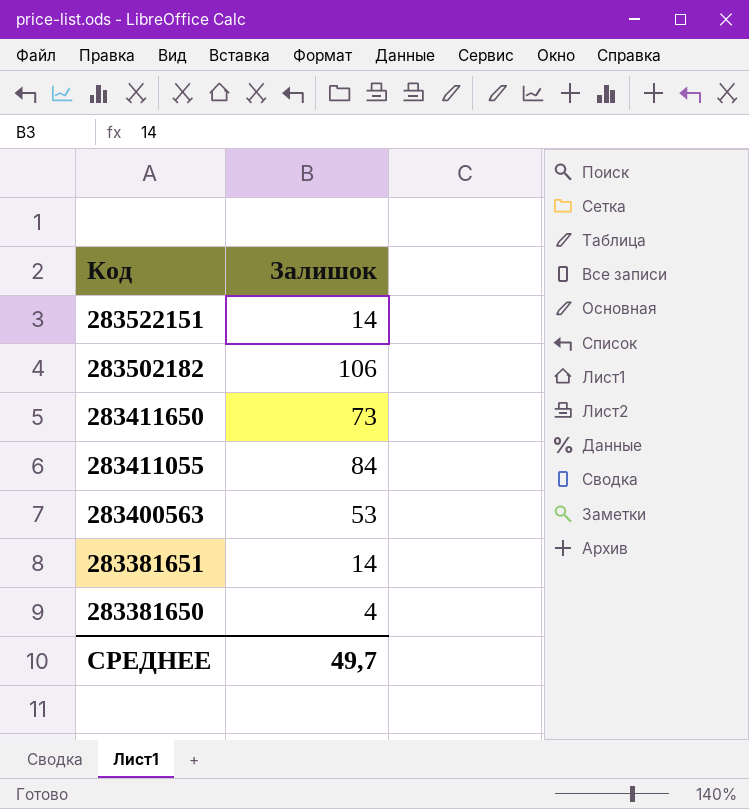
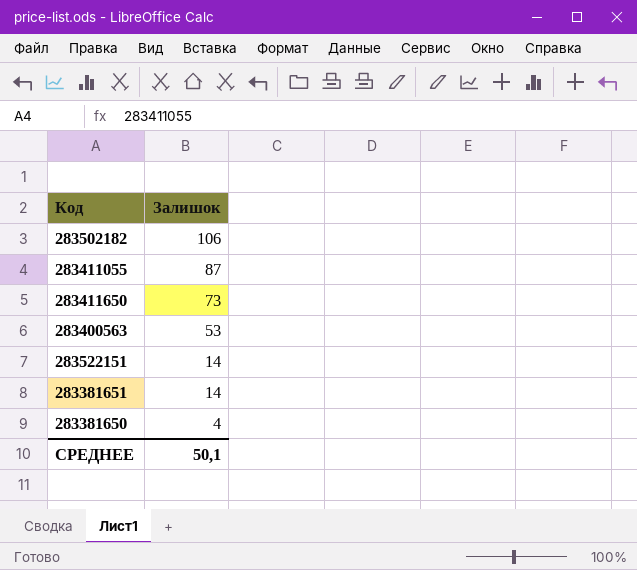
row order: Код descending -> Залишок descending
283411055 | Залишок: 84 -> 87
СРЕДНЕЕ | Залишок: 49,7 -> 50,1

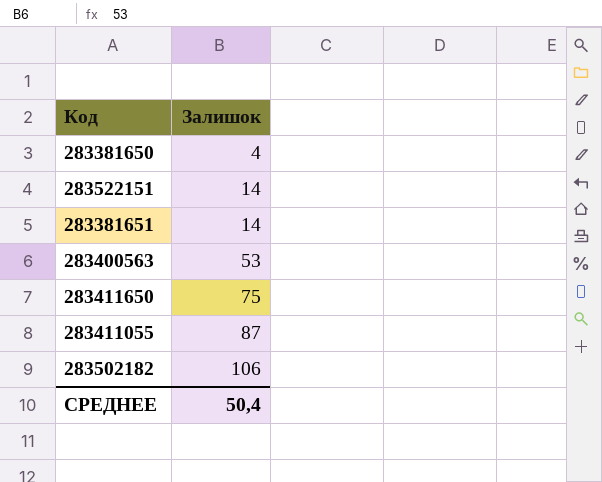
row order: Залишок descending -> Залишок ascending
283411650 | Залишок: 73 -> 75
СРЕДНЕЕ | Залишок: 50,1 -> 50,4

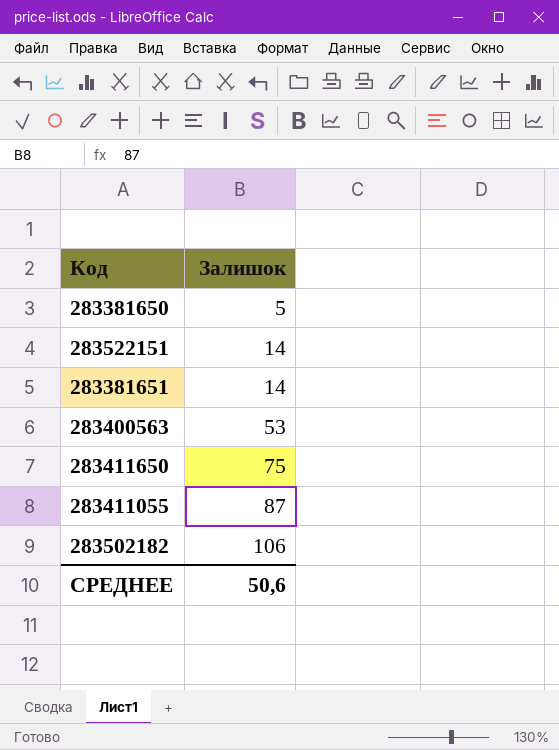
283381650 | Залишок: 4 -> 5
СРЕДНЕЕ | Залишок: 50,4 -> 50,6

